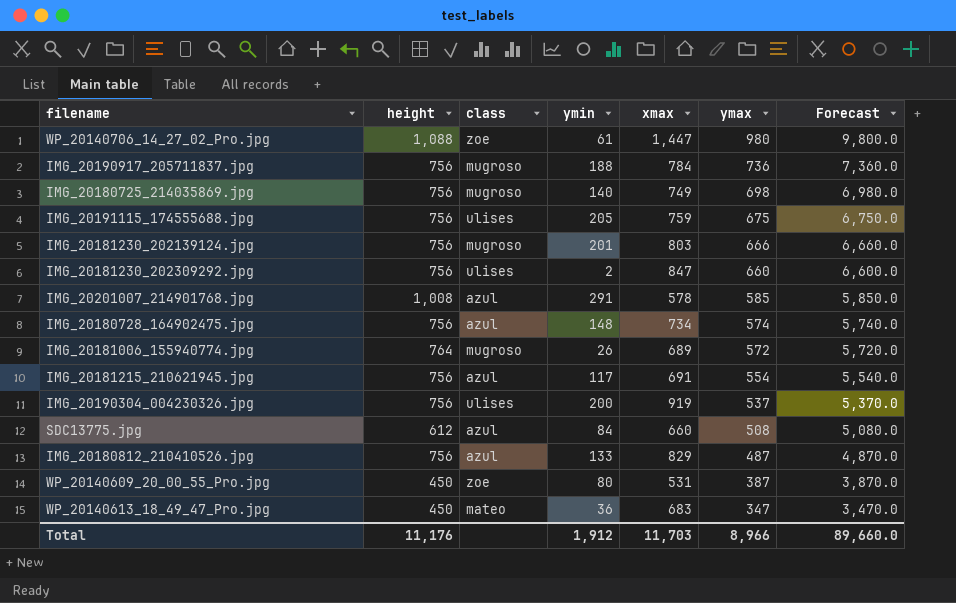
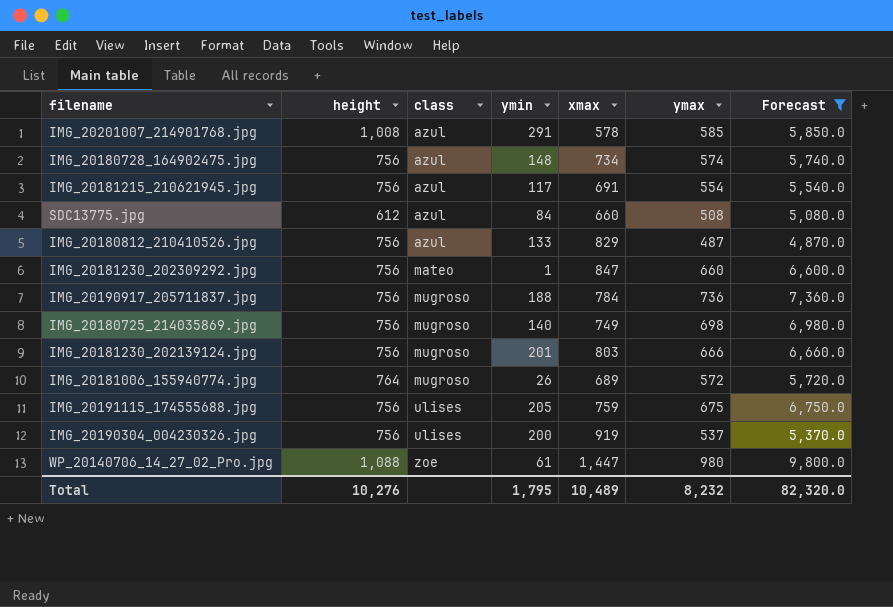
filter: none -> Forecast >= 4,870.0
row order: ymax descending -> class ascending
IMG_20181230_202309292.jpg | class: ulises -> mateo
IMG_20181230_202309292.jpg | ymin: 2 -> 1
Total | height: 11,176 -> 10,276
Total | ymin: 1,912 -> 1,795
Total | xmax: 11,703 -> 10,489
Total | ymax: 8,966 -> 8,232
Total | Forecast: 89,660.0 -> 82,320.0

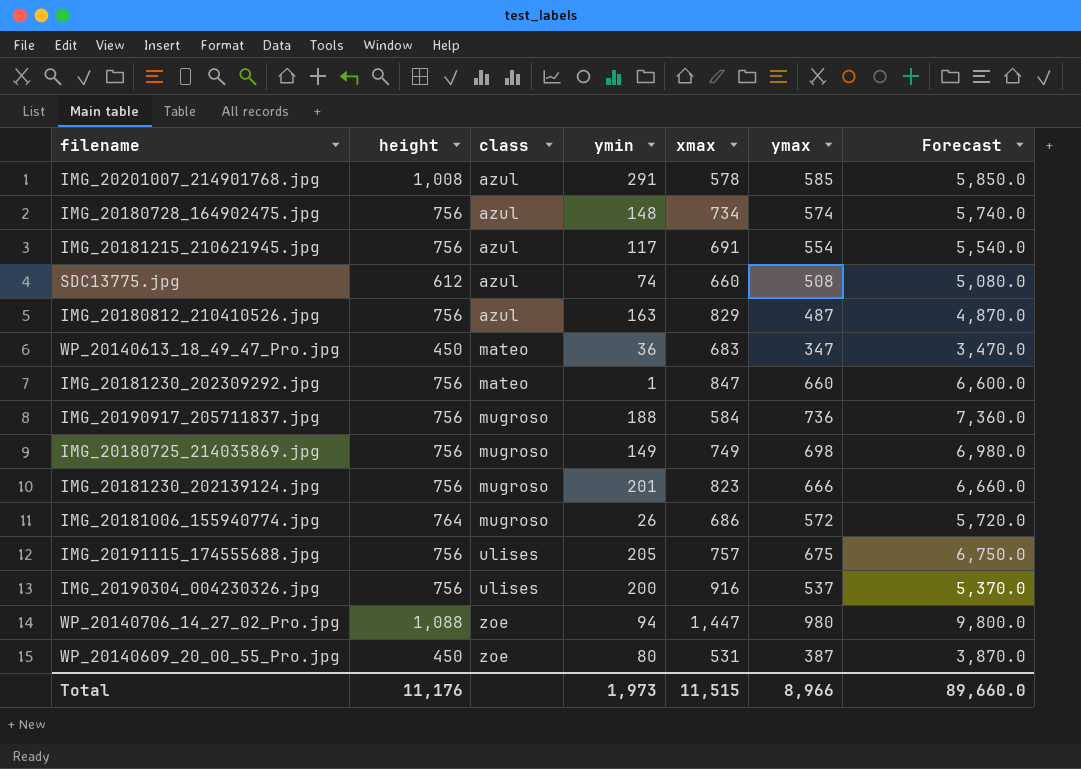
filter: Forecast >= 4,870.0 -> none
SDC13775.jpg | ymin: 84 -> 74
IMG_20180812_210410526.jpg | ymin: 133 -> 163
IMG_20190917_205711837.jpg | xmax: 784 -> 584
IMG_20180725_214035869.jpg | ymin: 140 -> 149
IMG_20181230_202139124.jpg | xmax: 803 -> 823
IMG_20181006_155940774.jpg | xmax: 689 -> 686
IMG_20191115_174555688.jpg | xmax: 759 -> 757
IMG_20190304_004230326.jpg | xmax: 919 -> 916
WP_20140706_14_27_02_Pro.jpg | ymin: 61 -> 94
Total | height: 10,276 -> 11,176
Total | ymin: 1,795 -> 1,973
Total | xmax: 10,489 -> 11,515
Total | ymax: 8,232 -> 8,966
Total | Forecast: 82,320.0 -> 89,660.0

